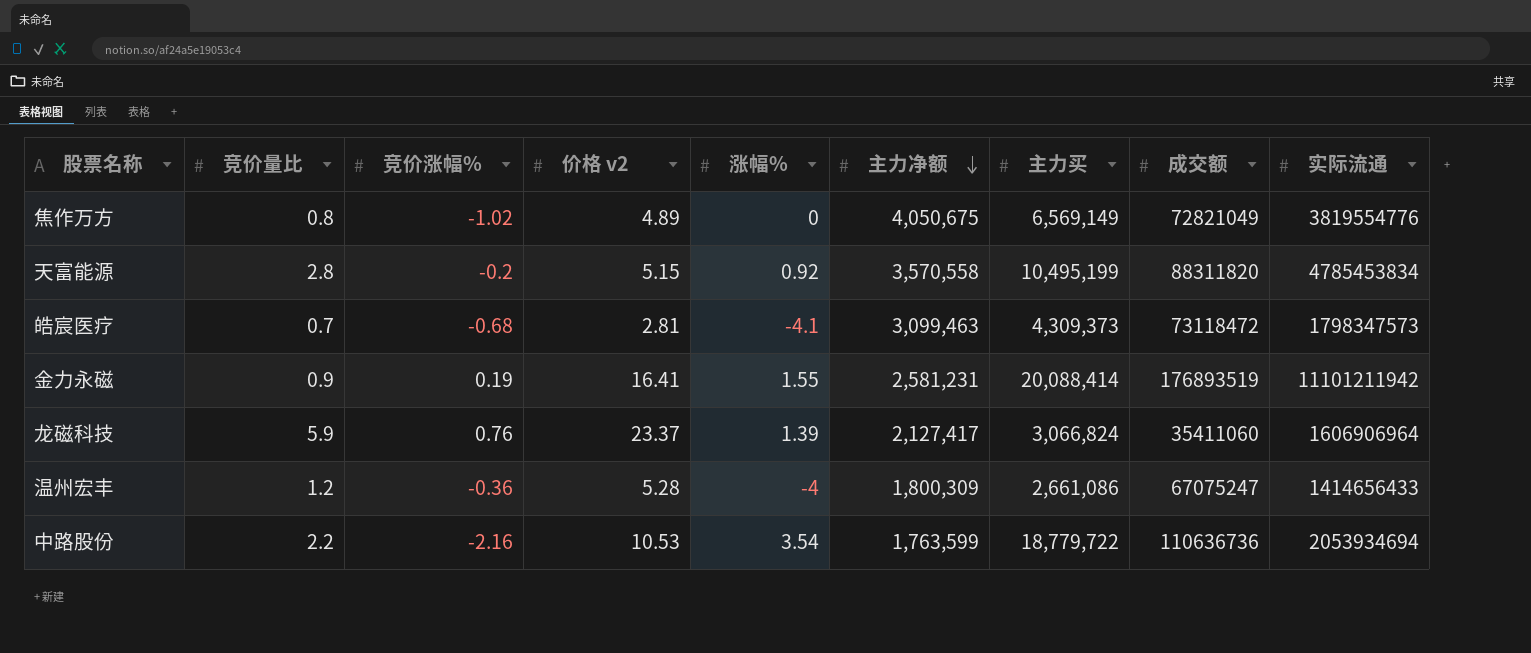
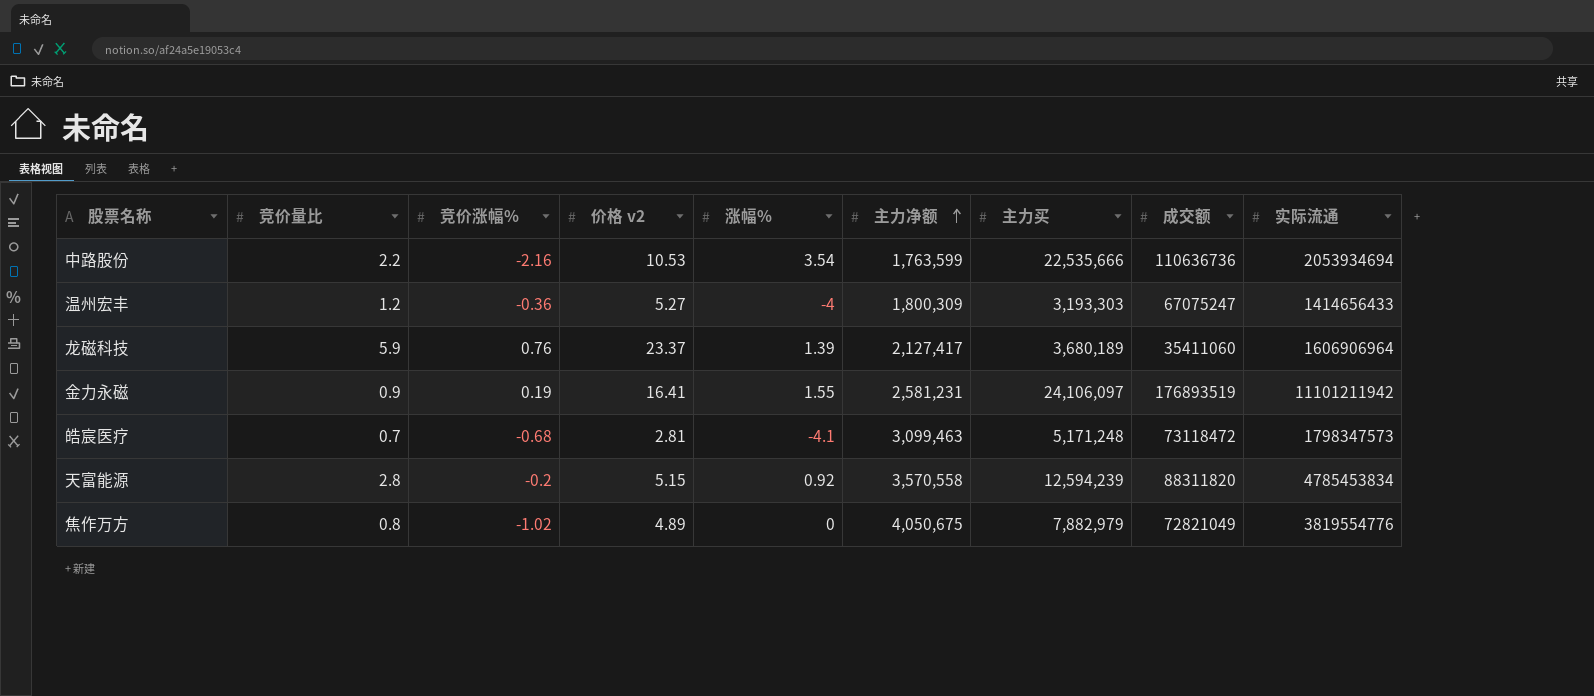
row order: 主力净额 descending -> 主力净额 ascending
中路股份 | 主力买: 18,779,722 -> 22,535,666
温州宏丰 | 价格 v2: 5.28 -> 5.27
温州宏丰 | 主力买: 2,661,086 -> 3,193,303
龙磁科技 | 主力买: 3,066,824 -> 3,680,189
金力永磁 | 主力买: 20,088,414 -> 24,106,097
皓宸医疗 | 主力买: 4,309,373 -> 5,171,248
天富能源 | 主力买: 10,495,199 -> 12,594,239
焦作万方 | 主力买: 6,569,149 -> 7,882,979

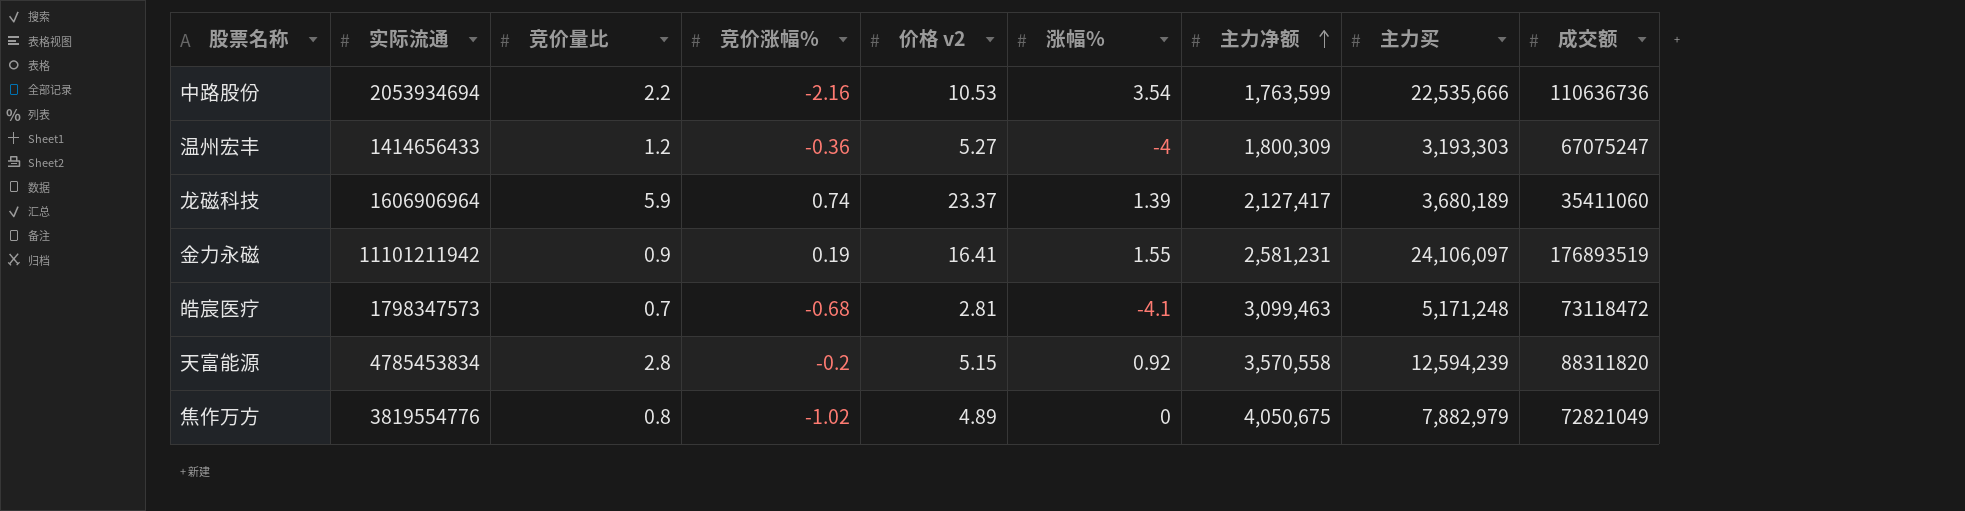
column 实际流通 | position: 9 -> 2
龙磁科技 | 竞价涨幅%: 0.76 -> 0.74

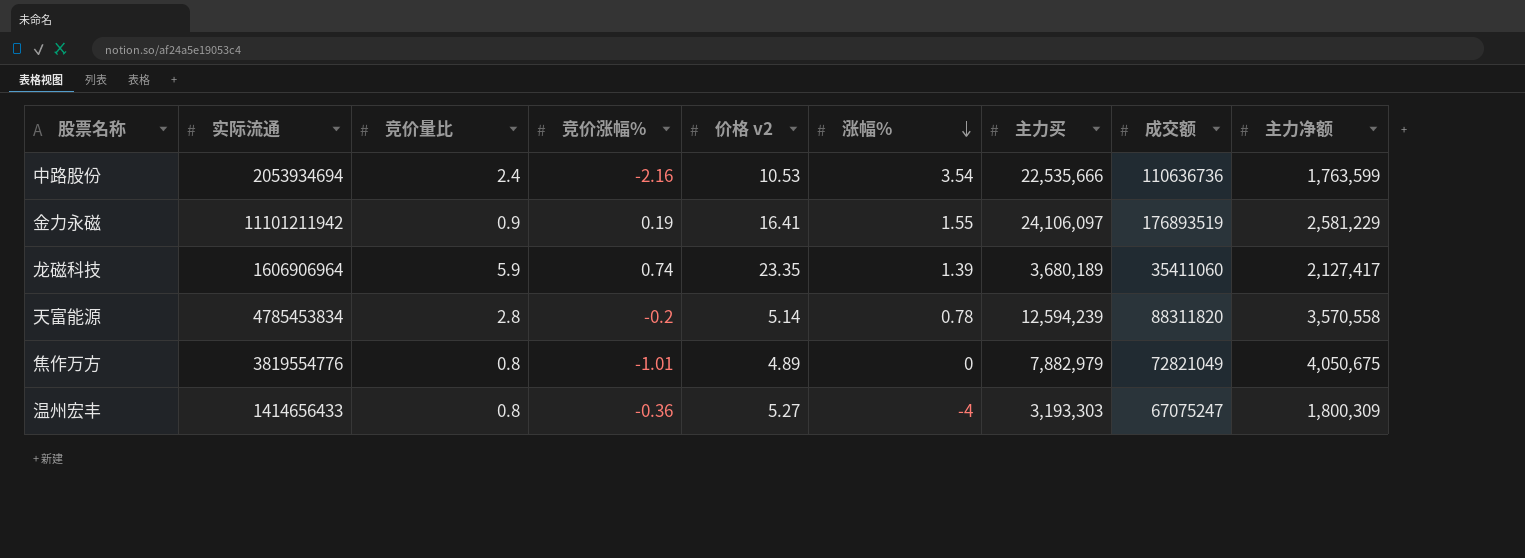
row order: 主力净额 ascending -> 涨幅% descending
column 主力净额 | position: 7 -> 9
row 皓宸医疗: 1798347573 | 0.7 | -0.68 | 2.81 | -4.1 | 3,099,463 | 5,171,248 | 73118472 -> none
中路股份 | 竞价量比: 2.2 -> 2.4
金力永磁 | 主力净额: 2,581,231 -> 2,581,229
龙磁科技 | 价格 v2: 23.37 -> 23.35
天富能源 | 价格 v2: 5.15 -> 5.14
天富能源 | 涨幅%: 0.92 -> 0.78
焦作万方 | 竞价涨幅%: -1.02 -> -1.01
温州宏丰 | 竞价量比: 1.2 -> 0.8

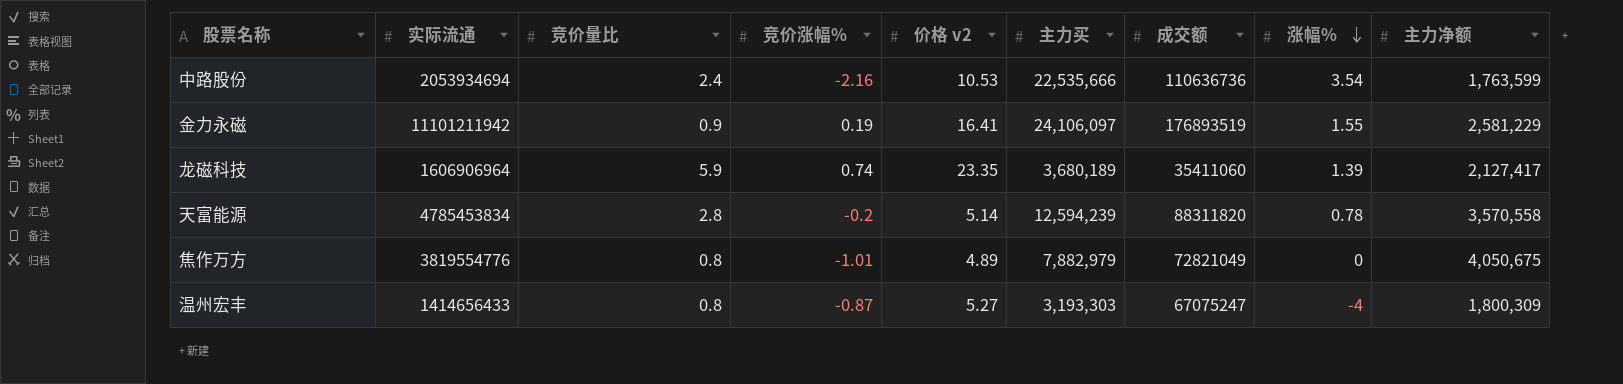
column 涨幅% | position: 6 -> 8
温州宏丰 | 竞价涨幅%: -0.36 -> -0.87

